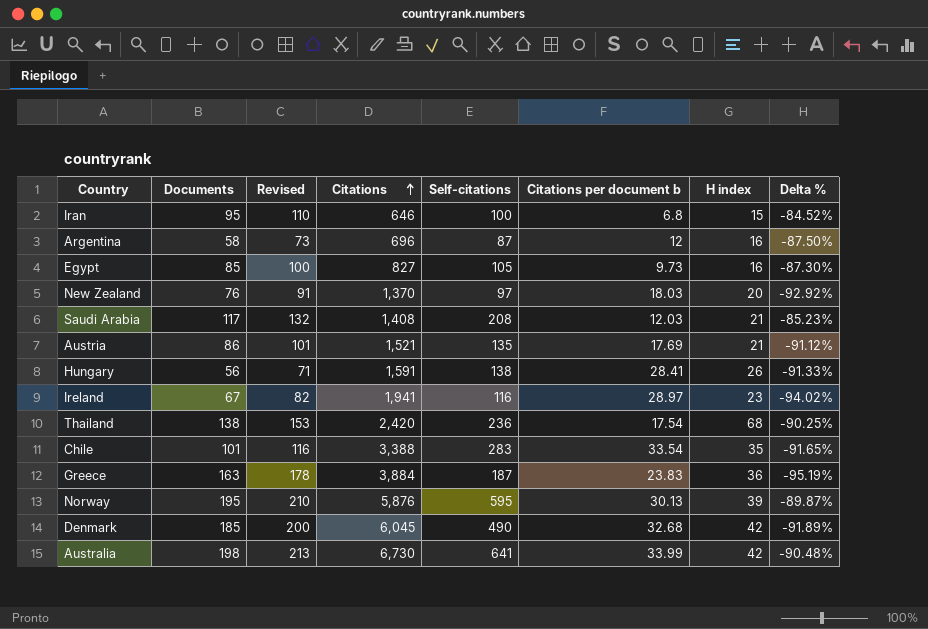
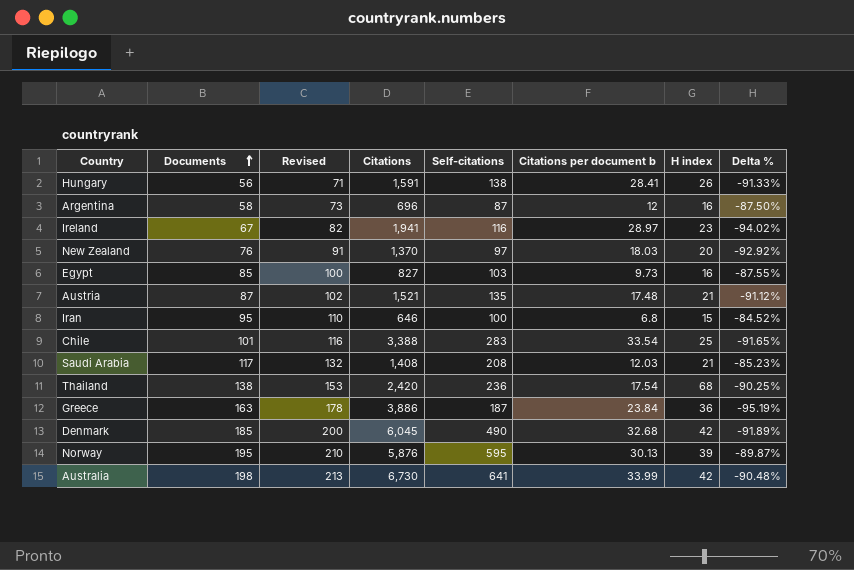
row order: Citations ascending -> Documents ascending
Egypt | Self-citations: 105 -> 103
Egypt | Delta %: -87.30% -> -87.55%
Austria | Documents: 86 -> 87
Austria | Revised: 101 -> 102
Austria | Citations per document b: 17.69 -> 17.48
Chile | H index: 35 -> 25
Greece | Citations: 3,884 -> 3,886
Greece | Citations per document b: 23.83 -> 23.84

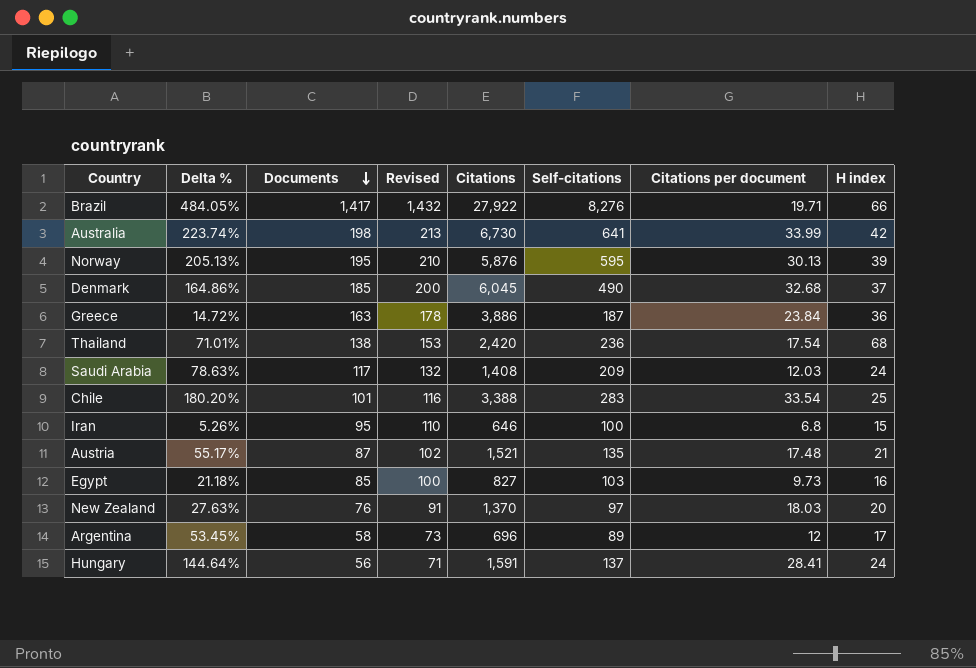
row order: Documents ascending -> Documents descending
column Delta % | formula: ([Self-citations] - [Citations]) / [Citations] -> ([Self-citations] - [Documents]) / [Documents]
column Delta % | position: 8 -> 2
column name: Citations per document b -> Citations per document
row Ireland: 67 | 82 | 1,941 | 116 | 28.97 | 23 | -94.02% -> none
row Brazil: none -> 484.05% | 1,417 | 1,432 | 27,922 | 8,276 | 19.71 | 66
Denmark | H index: 42 -> 37
Saudi Arabia | Self-citations: 208 -> 209
Saudi Arabia | H index: 21 -> 24
Argentina | Self-citations: 87 -> 89
Argentina | H index: 16 -> 17
Hungary | Self-citations: 138 -> 137
Hungary | H index: 26 -> 24

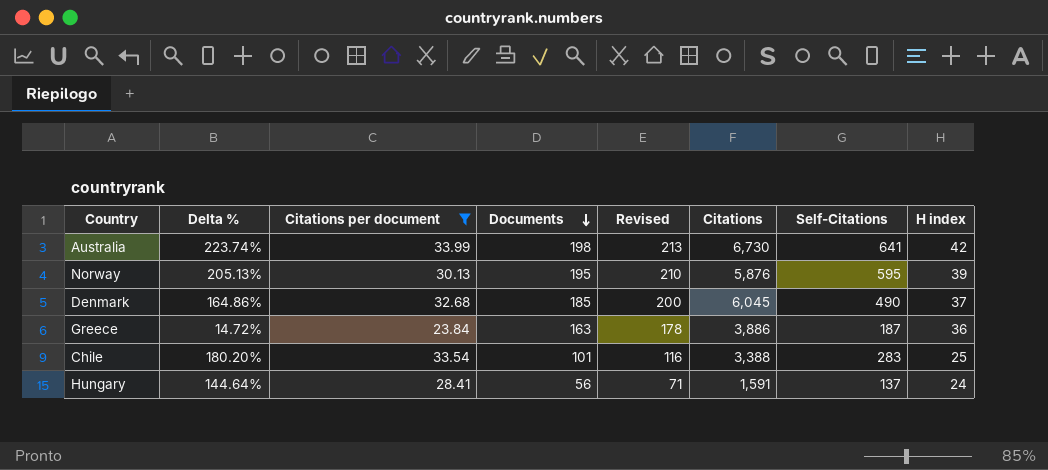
filter: none -> Citations per document >= 23.84
column Citations per document | position: 7 -> 3
column name: Self-citations -> Self-Citations

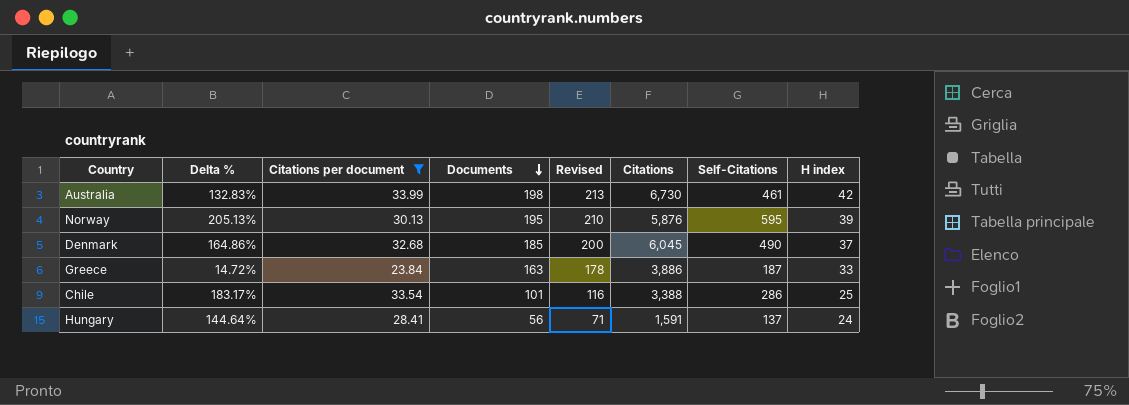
Australia | Delta %: 223.74% -> 132.83%
Australia | Self-Citations: 641 -> 461
Greece | H index: 36 -> 33
Chile | Delta %: 180.20% -> 183.17%
Chile | Self-Citations: 283 -> 286

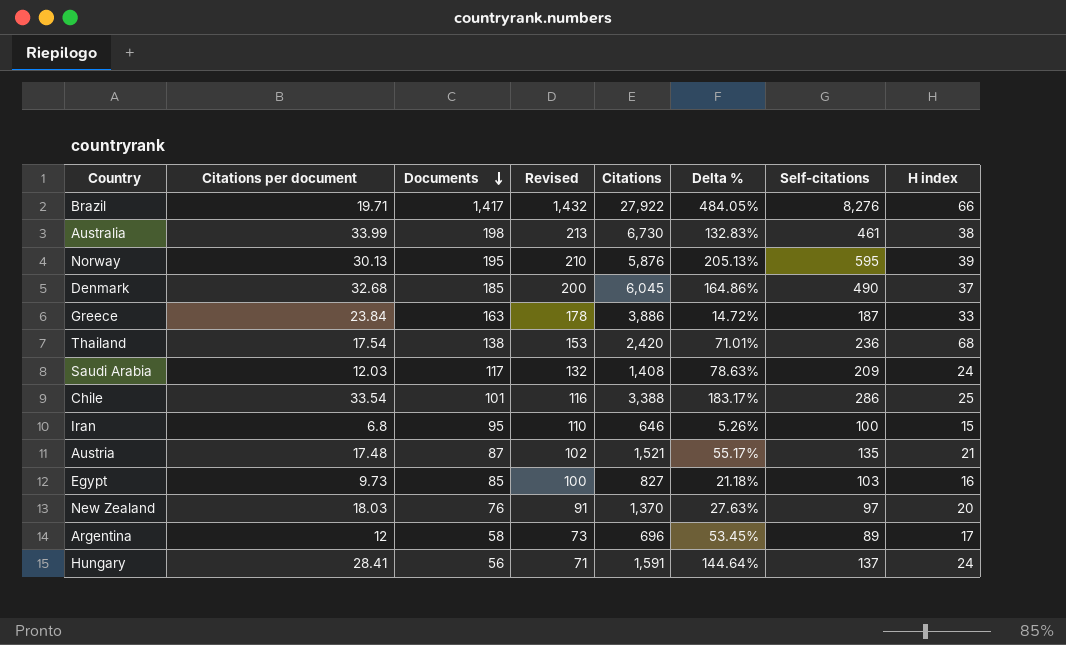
filter: Citations per document >= 23.84 -> none
column Delta % | position: 2 -> 6
column name: Self-Citations -> Self-citations
Australia | H index: 42 -> 38

